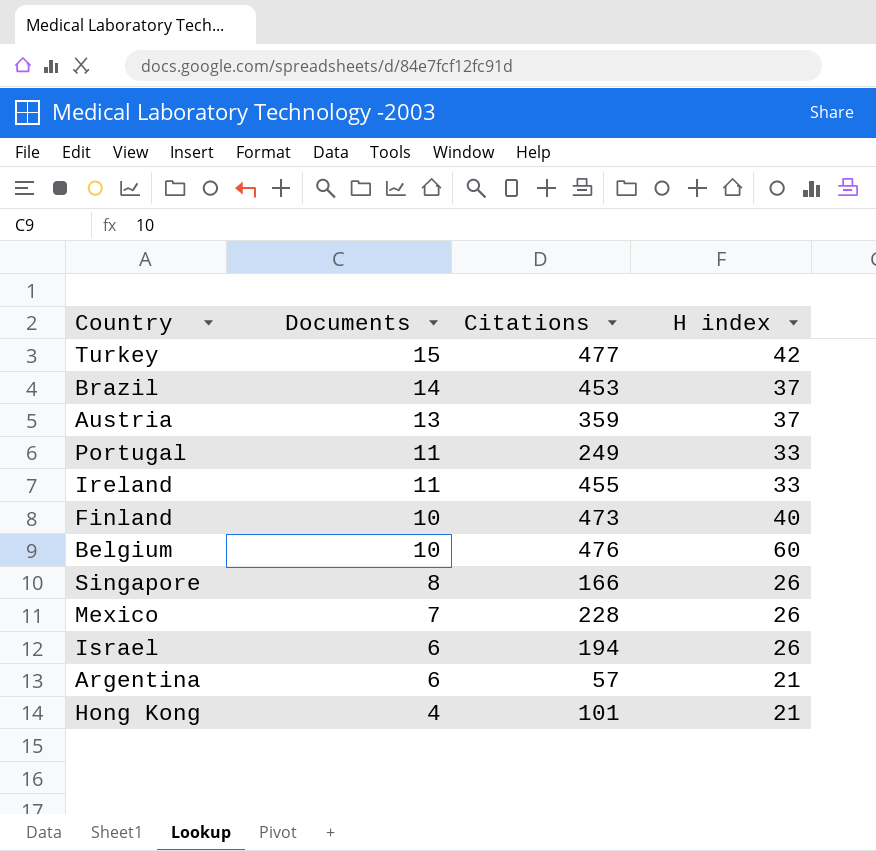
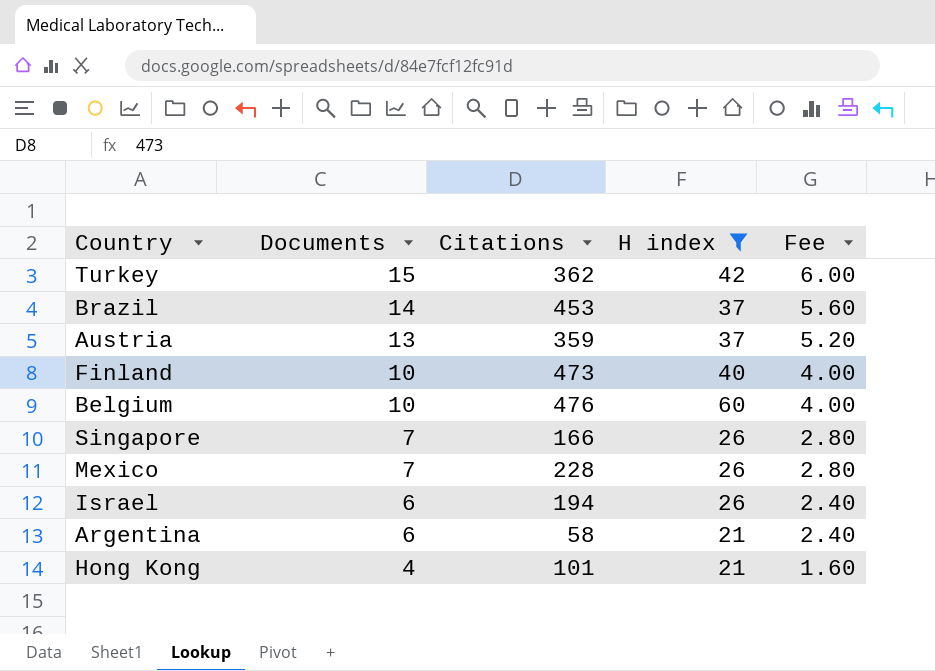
filter: none -> H index != 33
column Fee | formula: none -> [Documents] * 0.4
Turkey | Citations: 477 -> 362
Singapore | Documents: 8 -> 7
Argentina | Citations: 57 -> 58

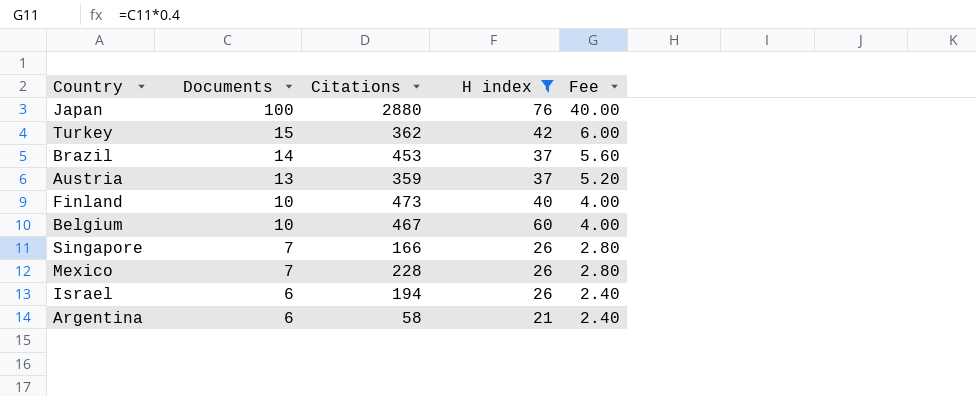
row Hong Kong: 4 | 101 | 21 | 1.60 -> none
row Japan: none -> 100 | 2880 | 76 | 40.00
Belgium | Citations: 476 -> 467

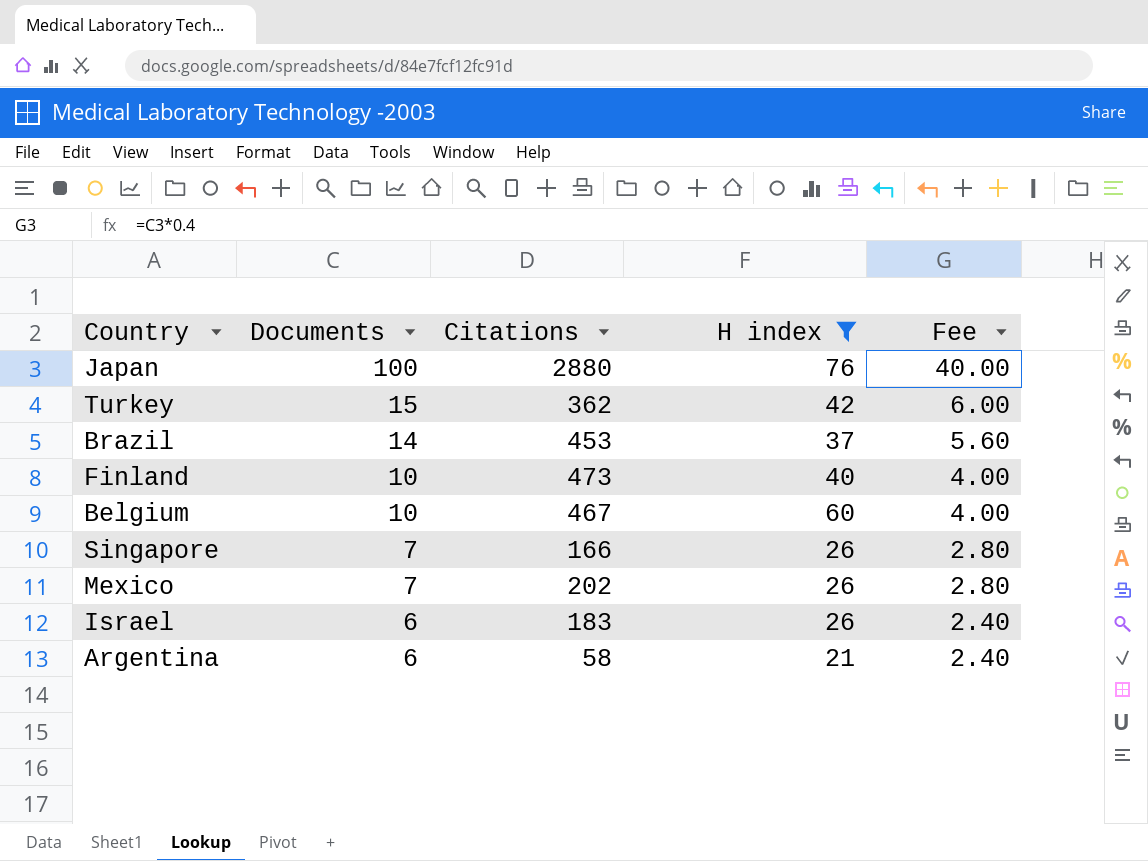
row Austria: 13 | 359 | 37 | 5.20 -> none
Mexico | Citations: 228 -> 202
Israel | Citations: 194 -> 183

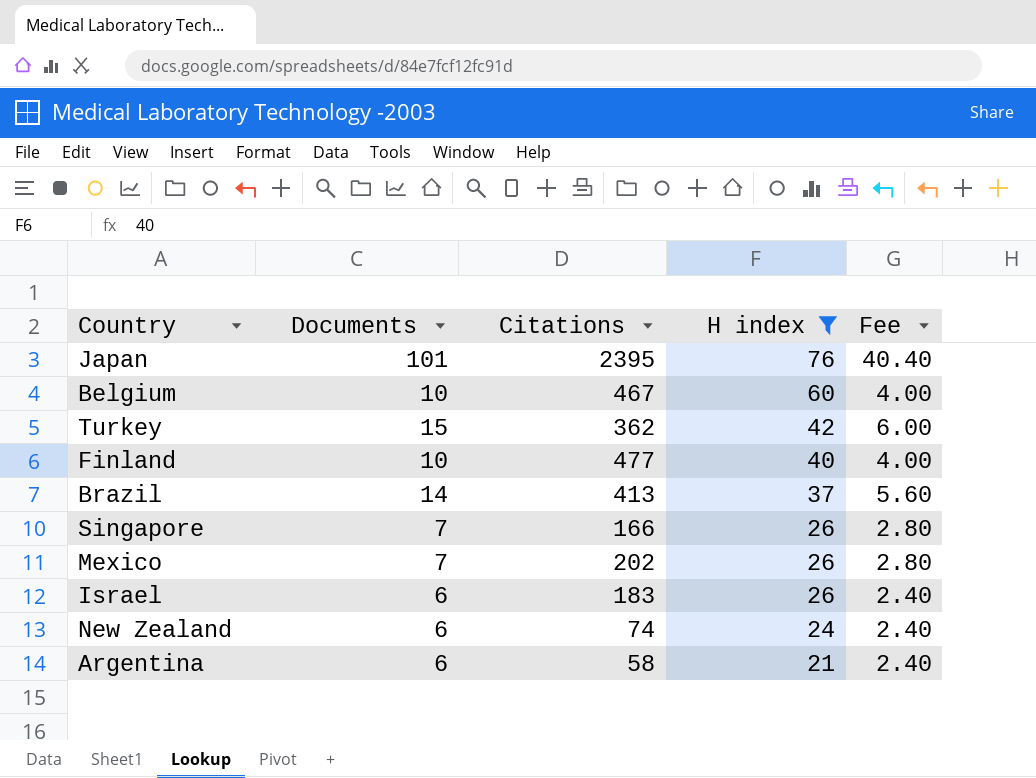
row order: Documents descending -> H index descending
Japan | Documents: 100 -> 101
Japan | Citations: 2880 -> 2395
Japan | Fee: 40.00 -> 40.40
Finland | Citations: 473 -> 477
Brazil | Citations: 453 -> 413
row New Zealand: none -> 6 | 74 | 24 | 2.40

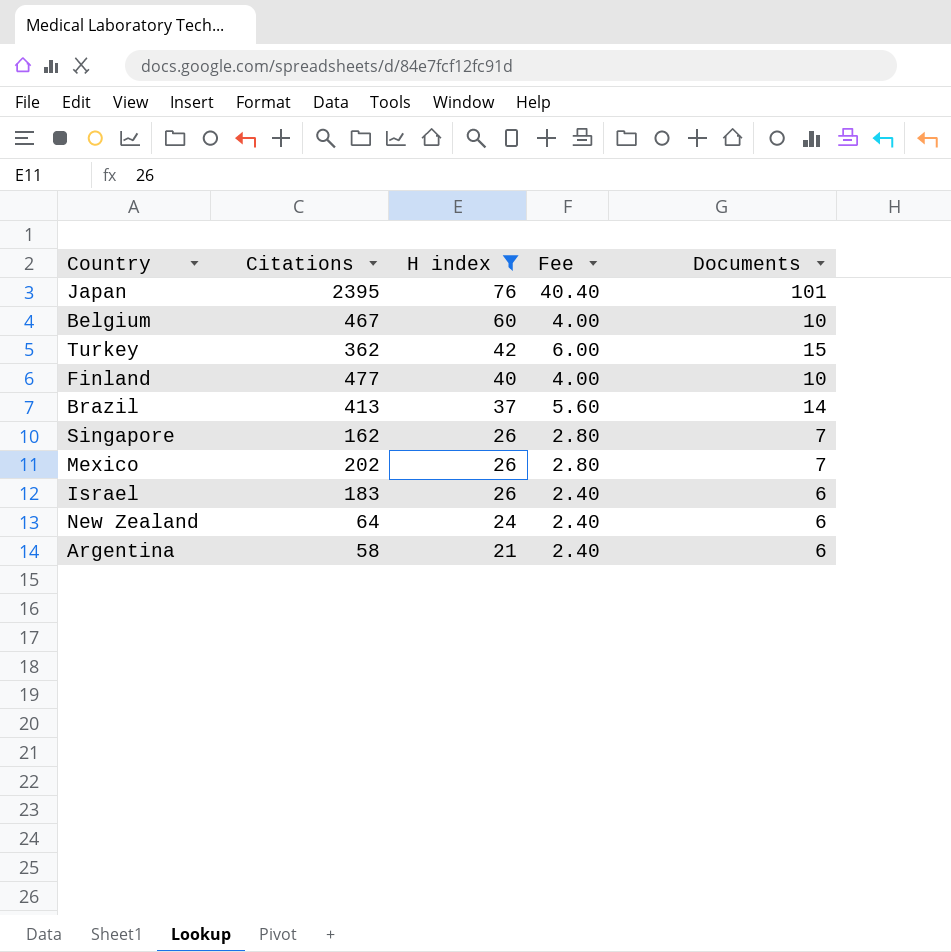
column Documents | position: 2 -> 5
Singapore | Citations: 166 -> 162
New Zealand | Citations: 74 -> 64

